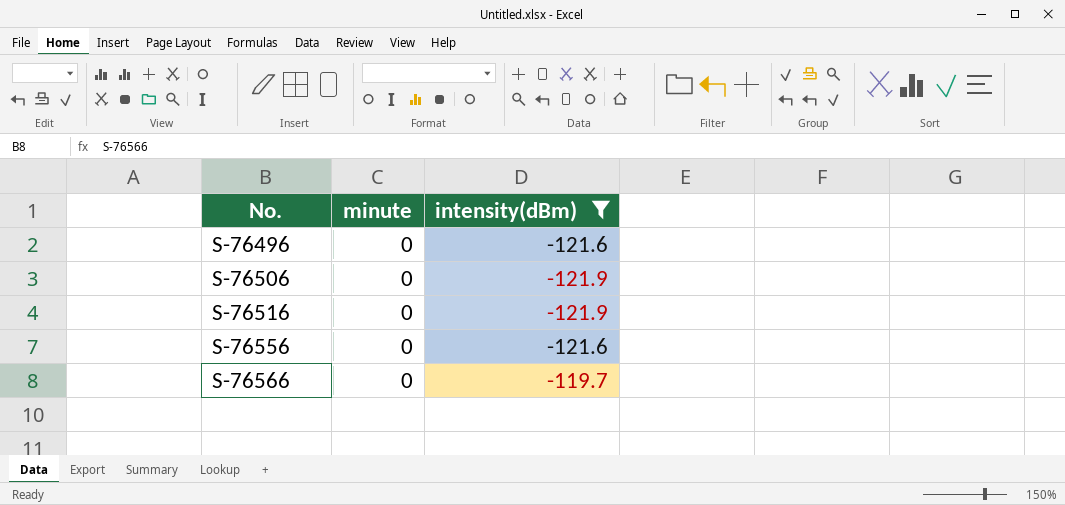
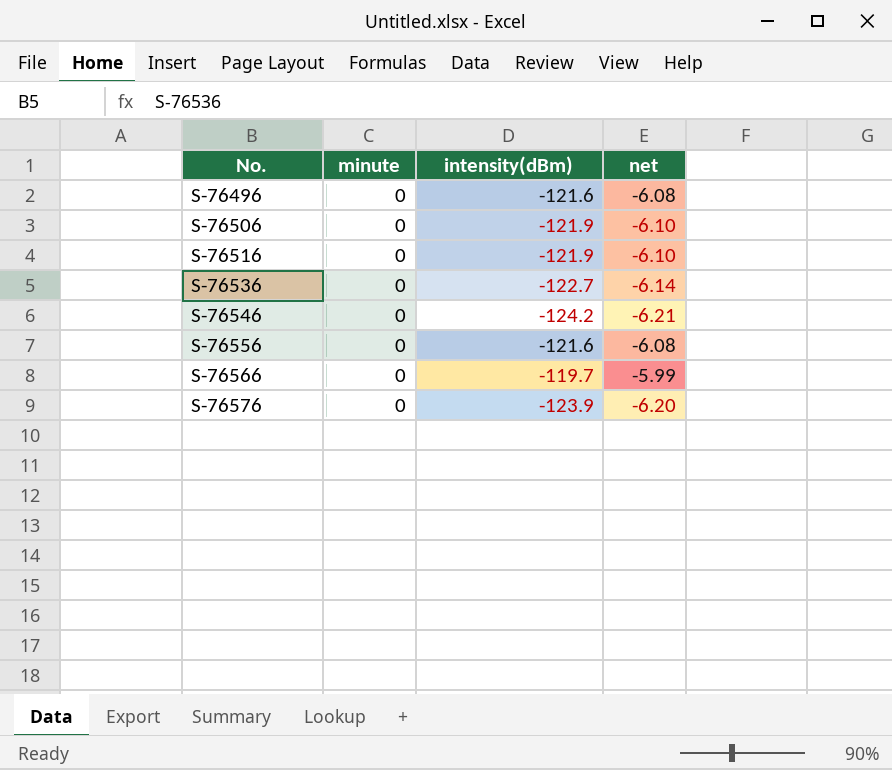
filter: intensity(dBm) >= -121.9 -> none
column net | formula: none -> [intensity(dBm)] * 0.05

